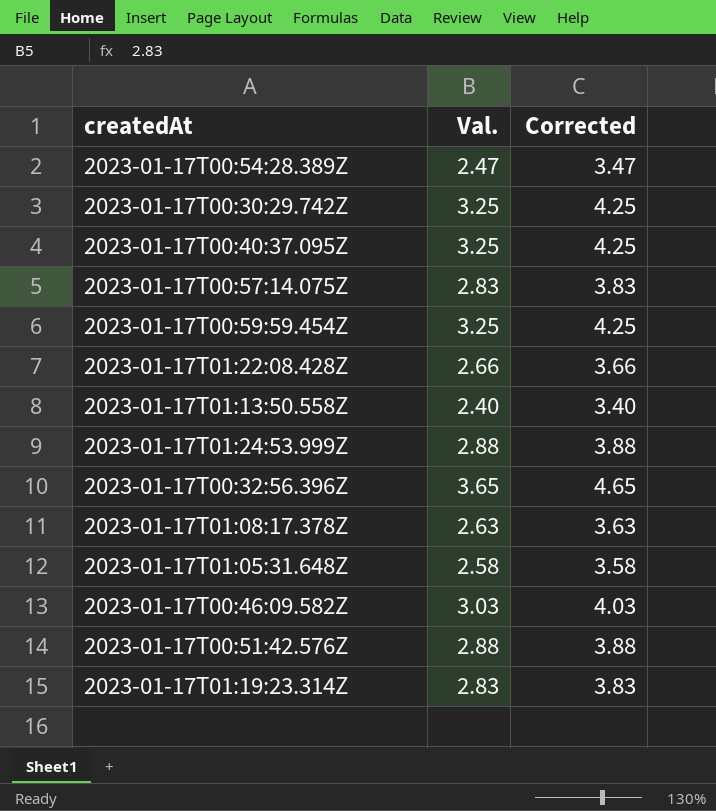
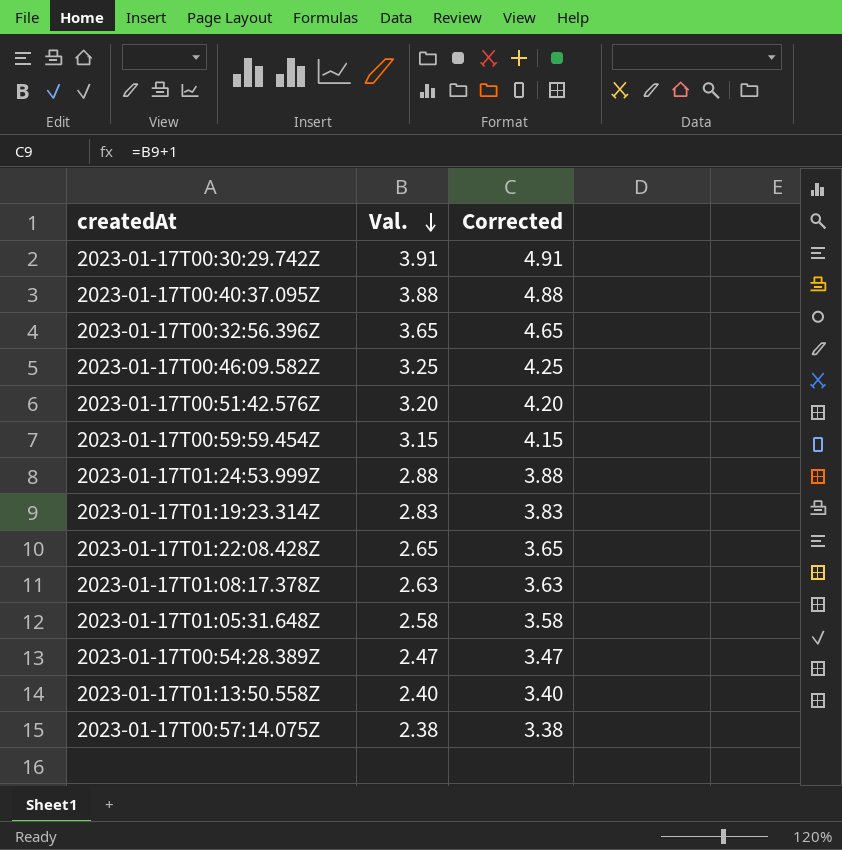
row order: none -> Val. descending
2023-01-17T00:30:29.742Z | Val.: 3.25 -> 3.91
2023-01-17T00:30:29.742Z | Corrected: 4.25 -> 4.91
2023-01-17T00:40:37.095Z | Val.: 3.25 -> 3.88
2023-01-17T00:40:37.095Z | Corrected: 4.25 -> 4.88
2023-01-17T00:46:09.582Z | Val.: 3.03 -> 3.25
2023-01-17T00:46:09.582Z | Corrected: 4.03 -> 4.25
2023-01-17T00:51:42.576Z | Val.: 2.88 -> 3.20
2023-01-17T00:51:42.576Z | Corrected: 3.88 -> 4.20
2023-01-17T00:59:59.454Z | Val.: 3.25 -> 3.15
2023-01-17T00:59:59.454Z | Corrected: 4.25 -> 4.15
2023-01-17T01:22:08.428Z | Val.: 2.66 -> 2.65
2023-01-17T01:22:08.428Z | Corrected: 3.66 -> 3.65
2023-01-17T00:57:14.075Z | Val.: 2.83 -> 2.38
2023-01-17T00:57:14.075Z | Corrected: 3.83 -> 3.38

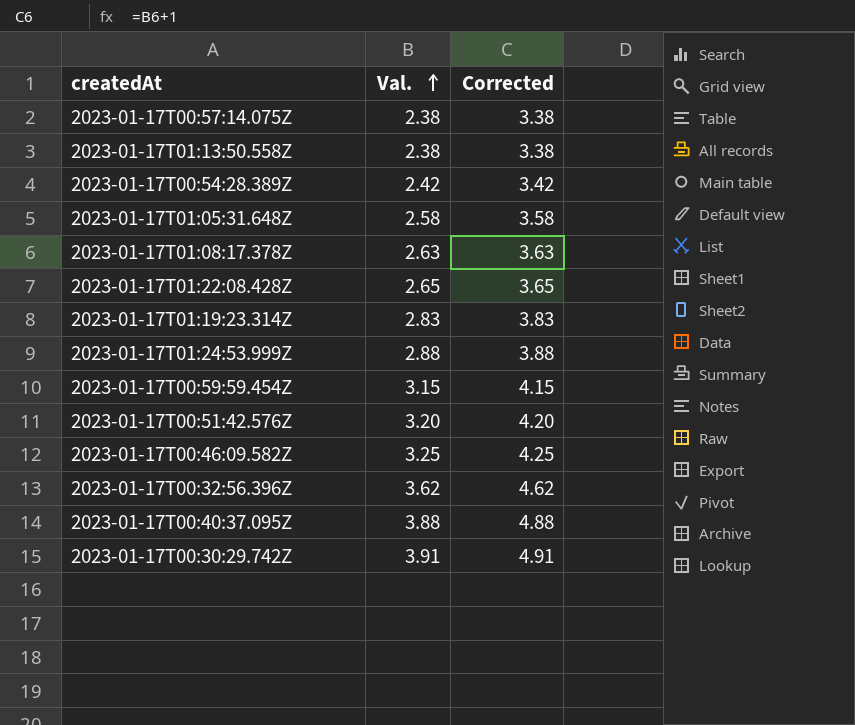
row order: Val. descending -> Val. ascending
2023-01-17T01:13:50.558Z | Val.: 2.40 -> 2.38
2023-01-17T01:13:50.558Z | Corrected: 3.40 -> 3.38
2023-01-17T00:54:28.389Z | Val.: 2.47 -> 2.42
2023-01-17T00:54:28.389Z | Corrected: 3.47 -> 3.42
2023-01-17T00:32:56.396Z | Val.: 3.65 -> 3.62
2023-01-17T00:32:56.396Z | Corrected: 4.65 -> 4.62

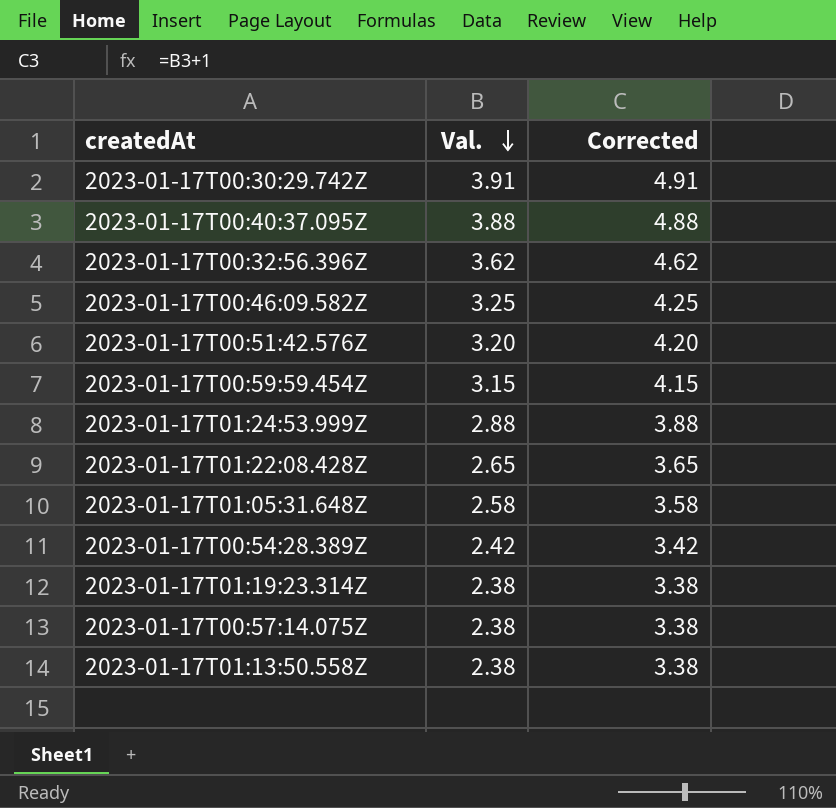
row order: Val. ascending -> Val. descending
row 2023-01-17T01:08:17.378Z: 2.63 | 3.63 -> none
2023-01-17T01:19:23.314Z | Val.: 2.83 -> 2.38
2023-01-17T01:19:23.314Z | Corrected: 3.83 -> 3.38

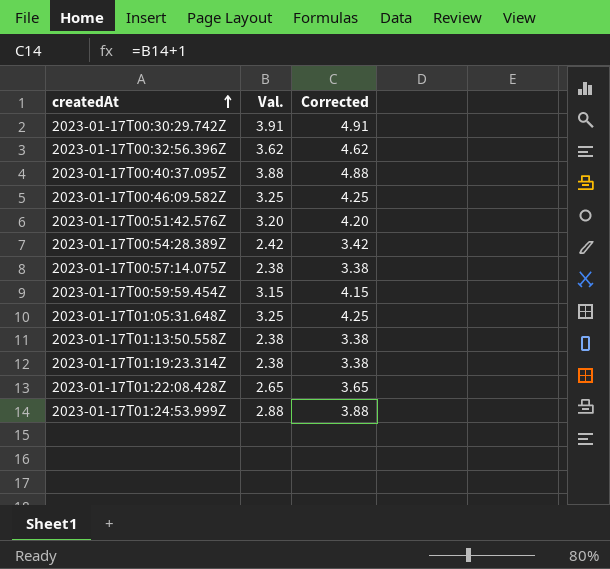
row order: Val. descending -> createdAt ascending
2023-01-17T01:05:31.648Z | Val.: 2.58 -> 3.25
2023-01-17T01:05:31.648Z | Corrected: 3.58 -> 4.25

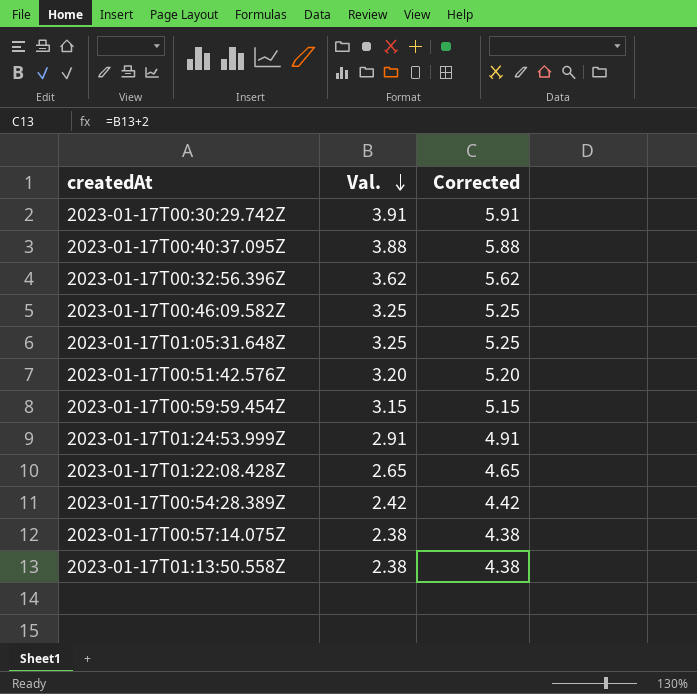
row order: createdAt ascending -> Val. descending
column Corrected | formula: [Val.] + 1 -> [Val.] + 2
row 2023-01-17T01:19:23.314Z: 2.38 | 3.38 -> none
2023-01-17T01:24:53.999Z | Val.: 2.88 -> 2.91

